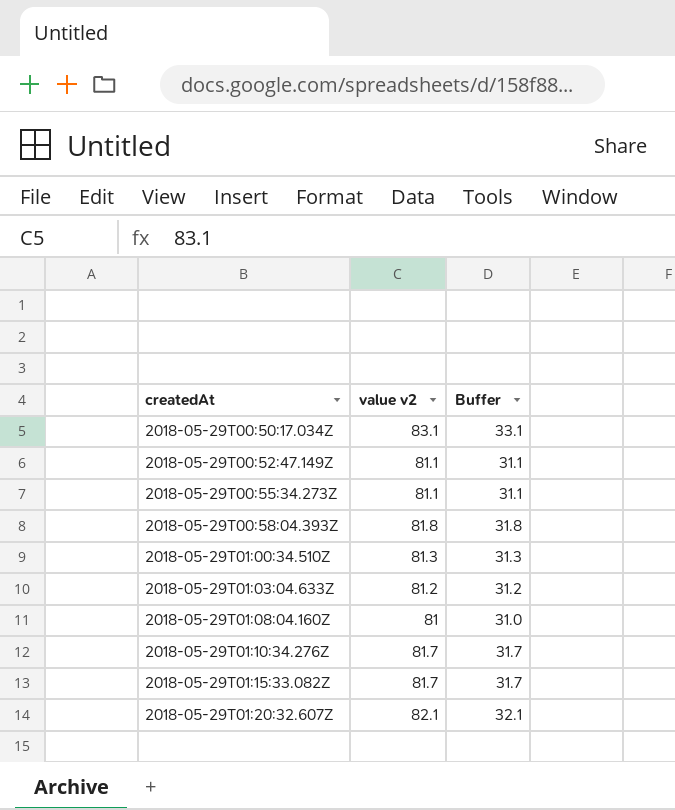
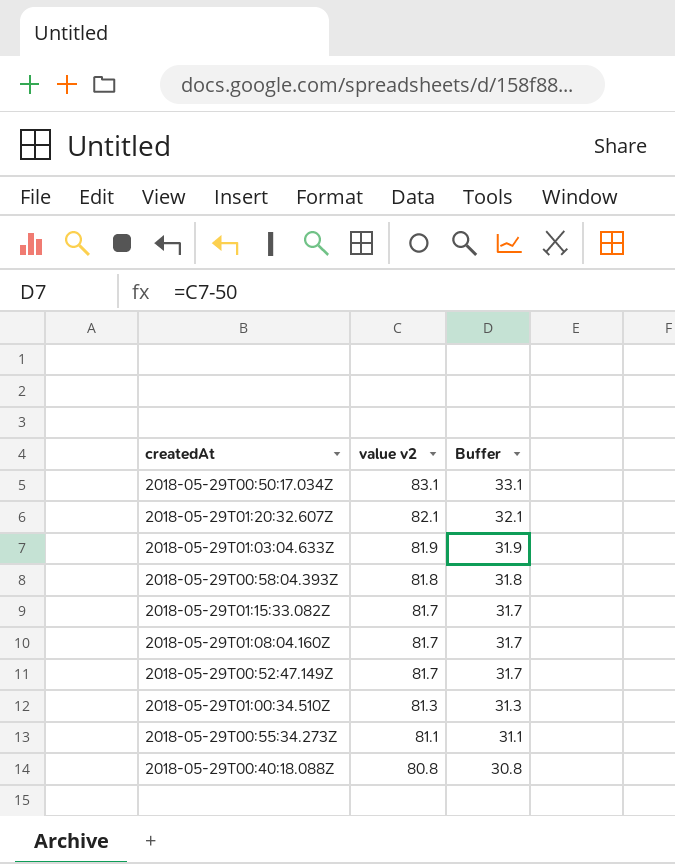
row order: createdAt ascending -> value v2 descending
row 2018-05-29T01:10:34.276Z: 81.7 | 31.7 -> none
2018-05-29T01:03:04.633Z | value v2: 81.2 -> 81.9
2018-05-29T01:03:04.633Z | Buffer: 31.2 -> 31.9
2018-05-29T01:08:04.160Z | value v2: 81 -> 81.7
2018-05-29T01:08:04.160Z | Buffer: 31.0 -> 31.7
2018-05-29T00:52:47.149Z | value v2: 81.1 -> 81.7
2018-05-29T00:52:47.149Z | Buffer: 31.1 -> 31.7
row 2018-05-29T00:40:18.088Z: none -> 80.8 | 30.8

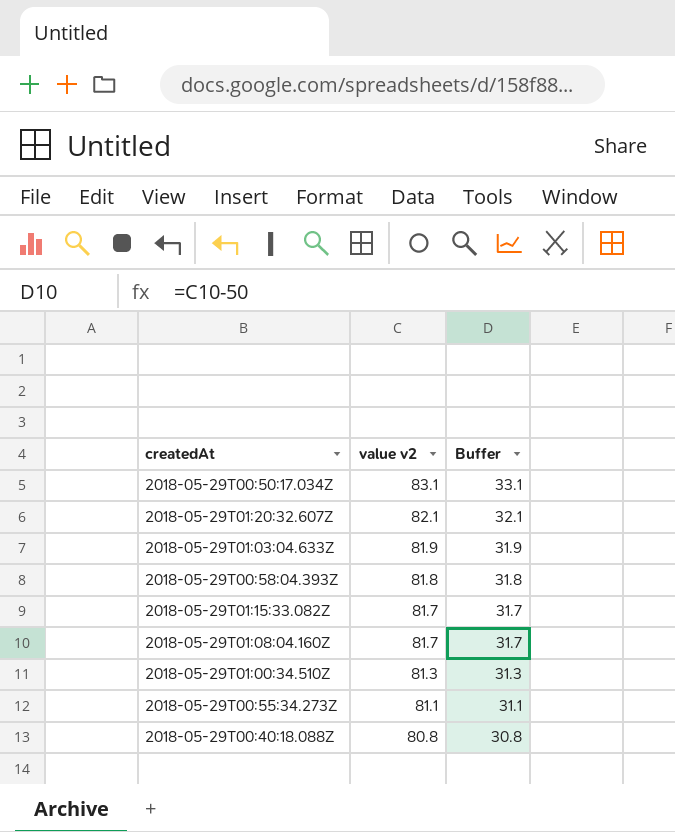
row 2018-05-29T00:52:47.149Z: 81.7 | 31.7 -> none

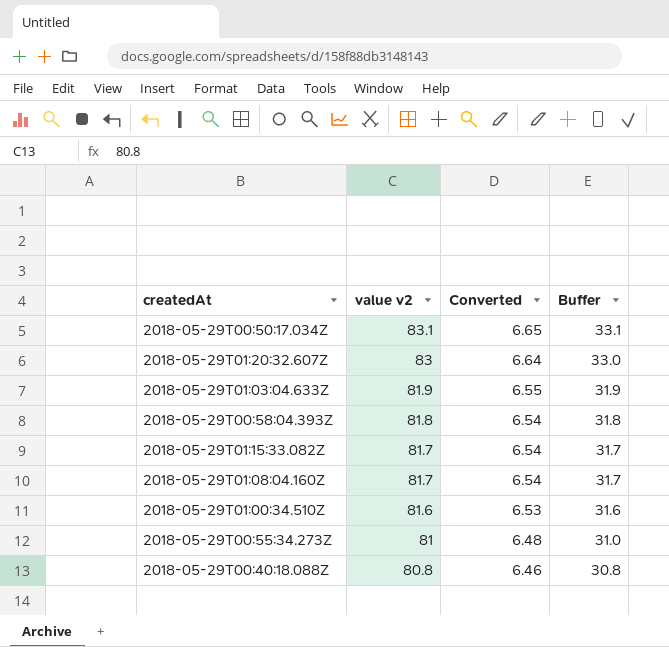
column Converted | formula: none -> [value v2] * 0.08
2018-05-29T01:20:32.607Z | value v2: 82.1 -> 83
2018-05-29T01:20:32.607Z | Buffer: 32.1 -> 33.0
2018-05-29T01:00:34.510Z | value v2: 81.3 -> 81.6
2018-05-29T01:00:34.510Z | Buffer: 31.3 -> 31.6
2018-05-29T00:55:34.273Z | value v2: 81.1 -> 81
2018-05-29T00:55:34.273Z | Buffer: 31.1 -> 31.0

